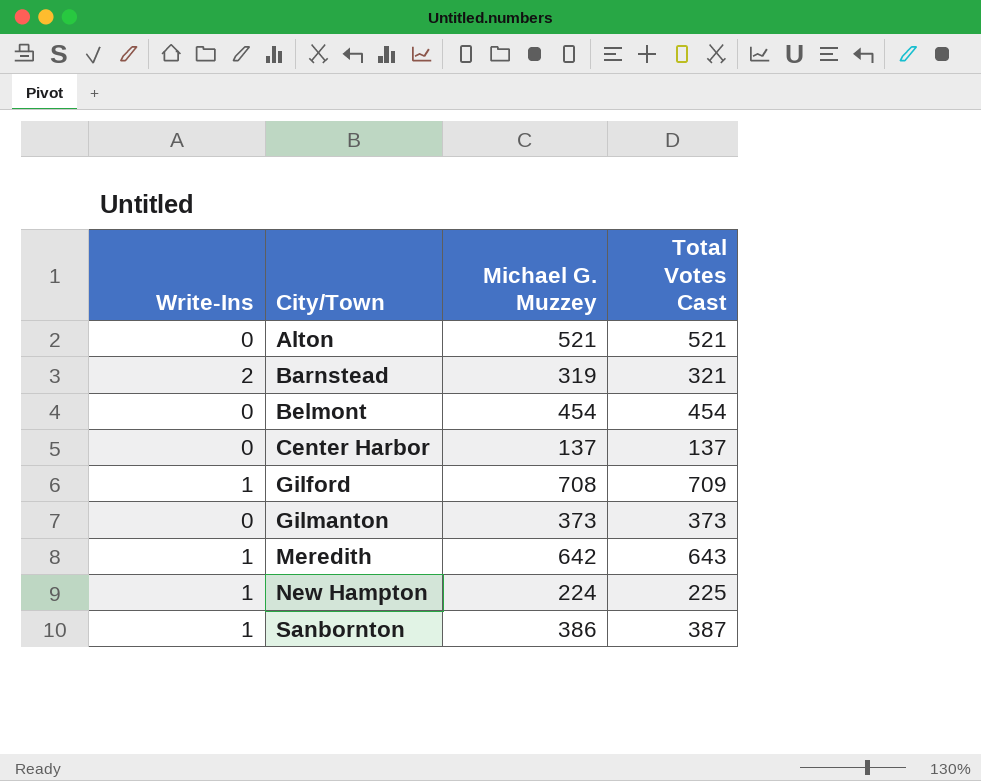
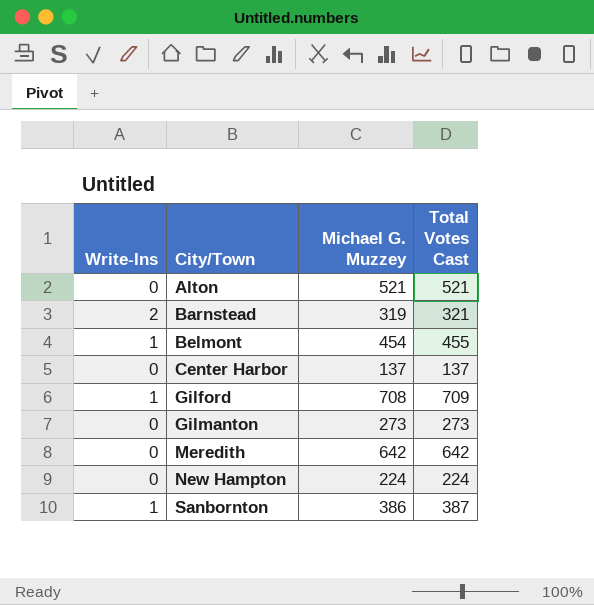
Belmont | Write-Ins: 0 -> 1
Belmont | Total Votes Cast: 454 -> 455
Gilmanton | Michael G. Muzzey: 373 -> 273
Gilmanton | Total Votes Cast: 373 -> 273
Meredith | Write-Ins: 1 -> 0
Meredith | Total Votes Cast: 643 -> 642
New Hampton | Write-Ins: 1 -> 0
New Hampton | Total Votes Cast: 225 -> 224

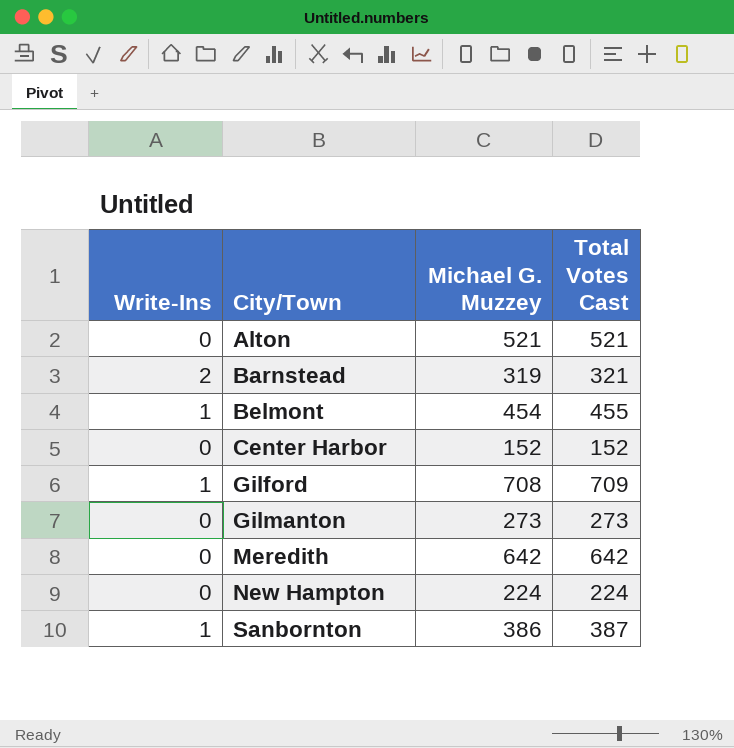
Center Harbor | Michael G. Muzzey: 137 -> 152
Center Harbor | Total Votes Cast: 137 -> 152

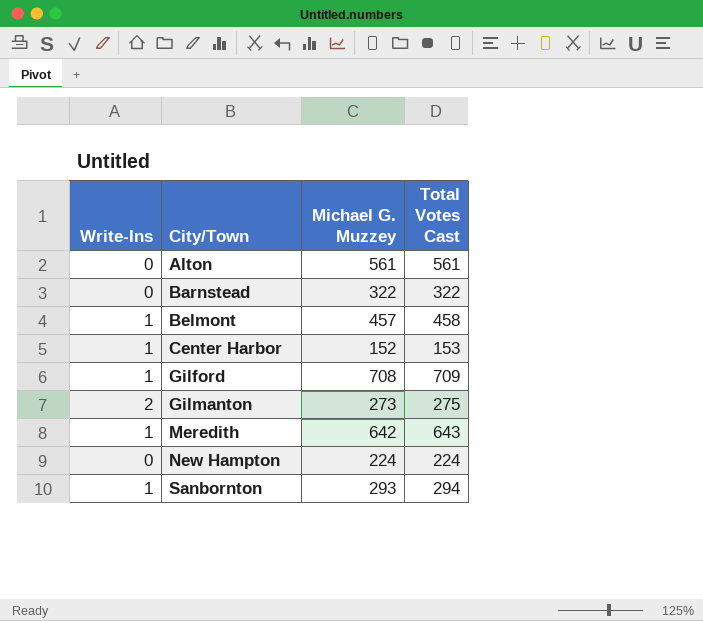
Alton | Michael G. Muzzey: 521 -> 561
Alton | Total Votes Cast: 521 -> 561
Barnstead | Write-Ins: 2 -> 0
Barnstead | Michael G. Muzzey: 319 -> 322
Barnstead | Total Votes Cast: 321 -> 322
Belmont | Michael G. Muzzey: 454 -> 457
Belmont | Total Votes Cast: 455 -> 458
Center Harbor | Write-Ins: 0 -> 1
Center Harbor | Total Votes Cast: 152 -> 153
Gilmanton | Write-Ins: 0 -> 2
Gilmanton | Total Votes Cast: 273 -> 275
Meredith | Write-Ins: 0 -> 1
Meredith | Total Votes Cast: 642 -> 643
Sanbornton | Michael G. Muzzey: 386 -> 293
Sanbornton | Total Votes Cast: 387 -> 294

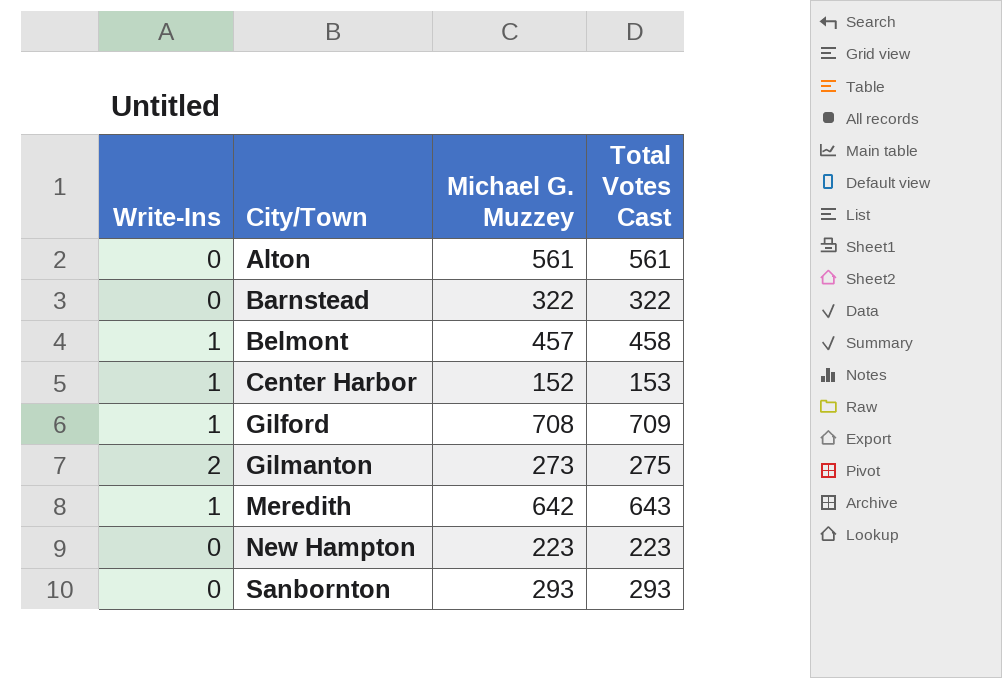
New Hampton | Michael G. Muzzey: 224 -> 223
New Hampton | Total Votes Cast: 224 -> 223
Sanbornton | Write-Ins: 1 -> 0
Sanbornton | Total Votes Cast: 294 -> 293

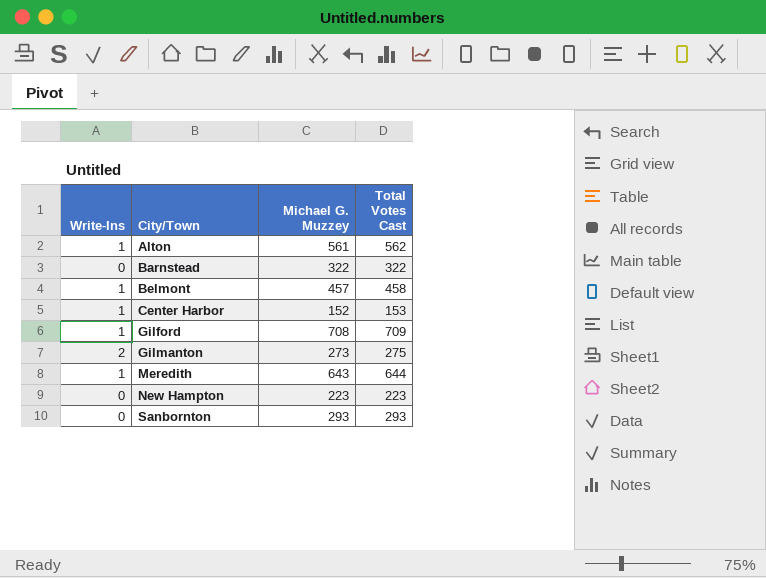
Alton | Write-Ins: 0 -> 1
Alton | Total Votes Cast: 561 -> 562
Meredith | Michael G. Muzzey: 642 -> 643
Meredith | Total Votes Cast: 643 -> 644

